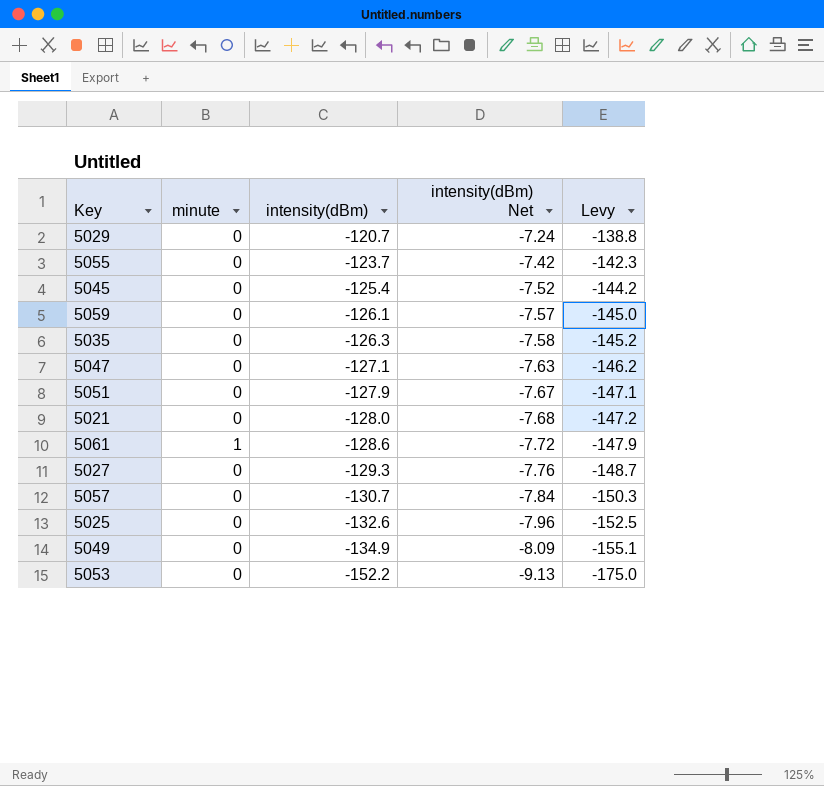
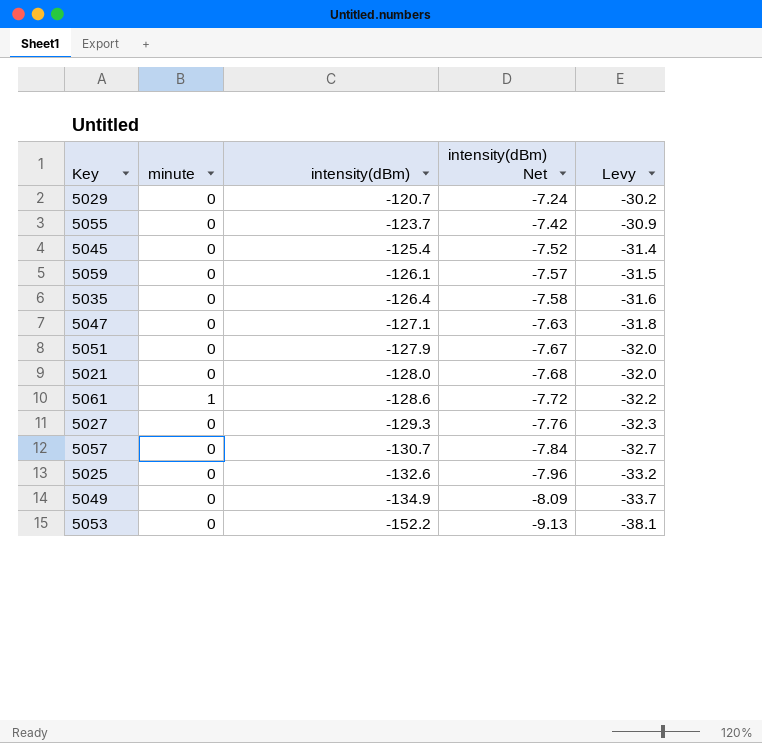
column Levy | formula: [intensity(dBm)] * 1.15 -> [intensity(dBm)] * 0.25
5035 | intensity(dBm): -126.3 -> -126.4

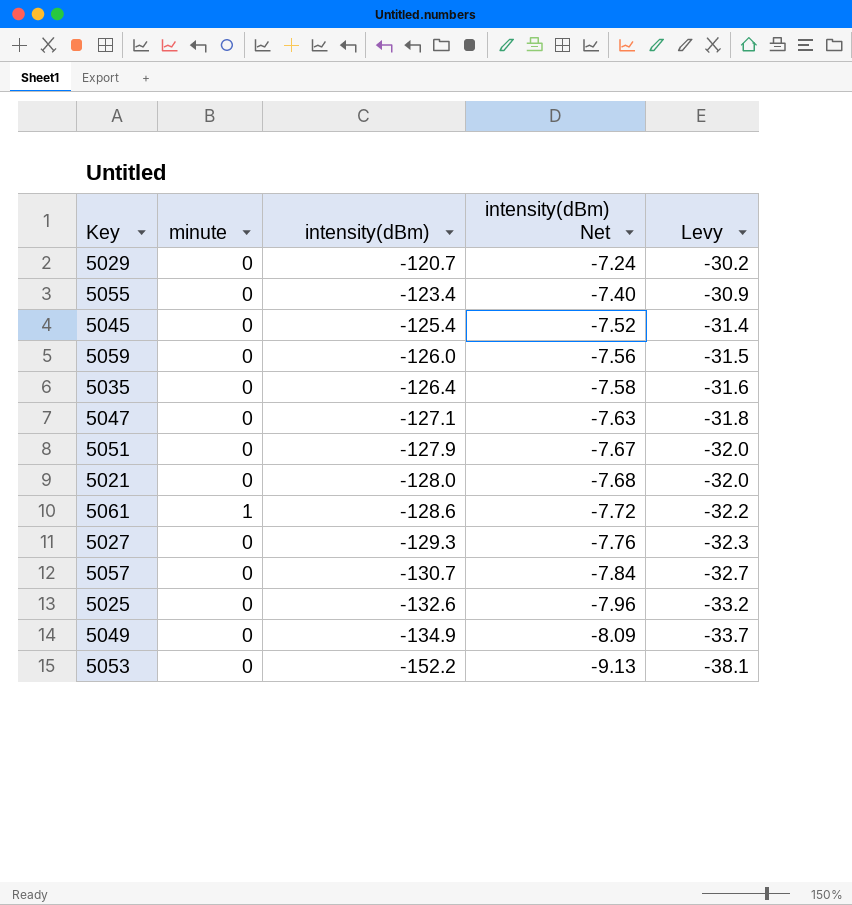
5055 | intensity(dBm): -123.7 -> -123.4
5055 | intensity(dBm) Net: -7.42 -> -7.40
5059 | intensity(dBm): -126.1 -> -126.0
5059 | intensity(dBm) Net: -7.57 -> -7.56

